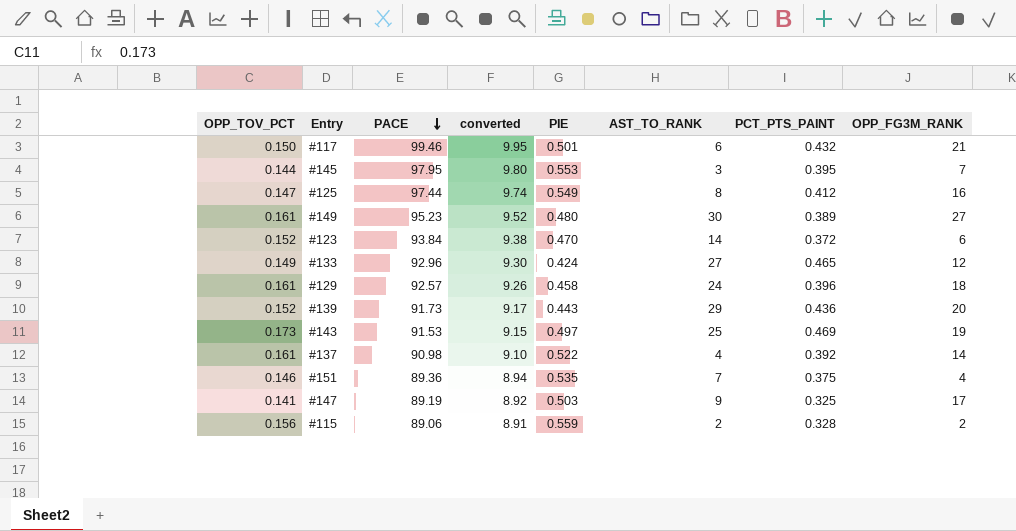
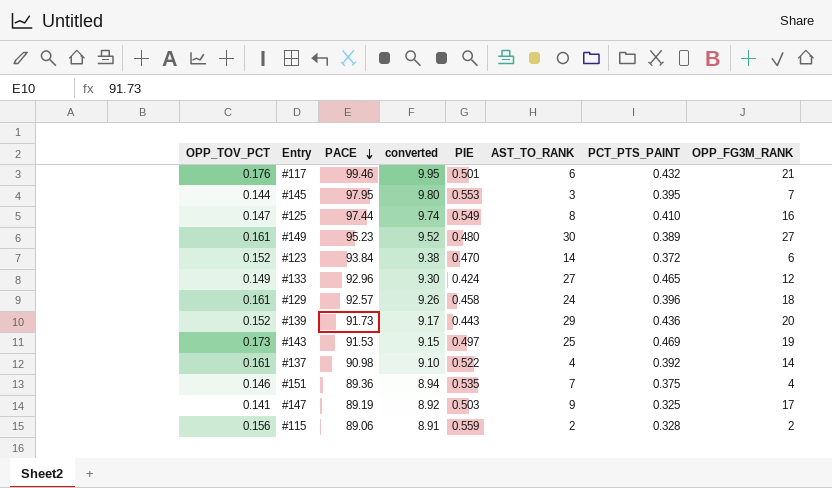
#117 | OPP_TOV_PCT: 0.150 -> 0.176
#125 | PCT_PTS_PAINT: 0.412 -> 0.410

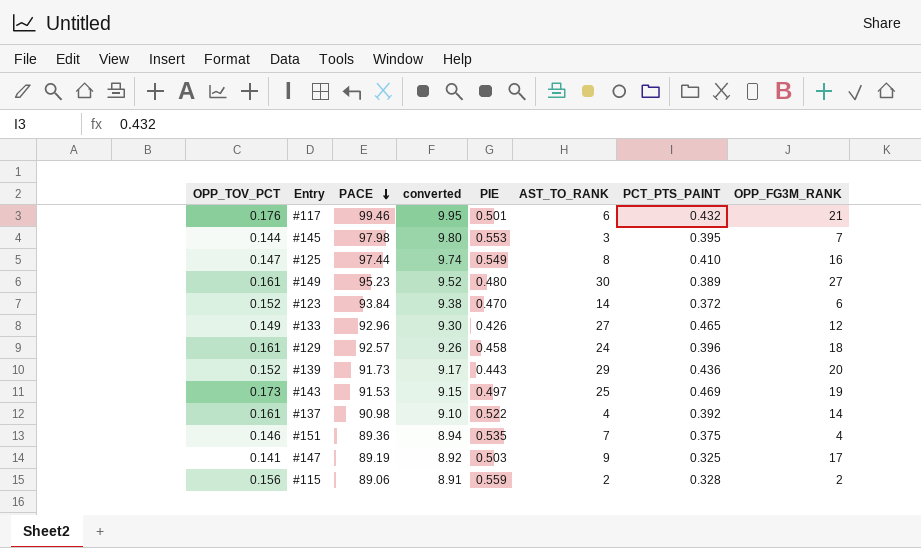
#145 | PACE: 97.95 -> 97.98
#133 | PIE: 0.424 -> 0.426

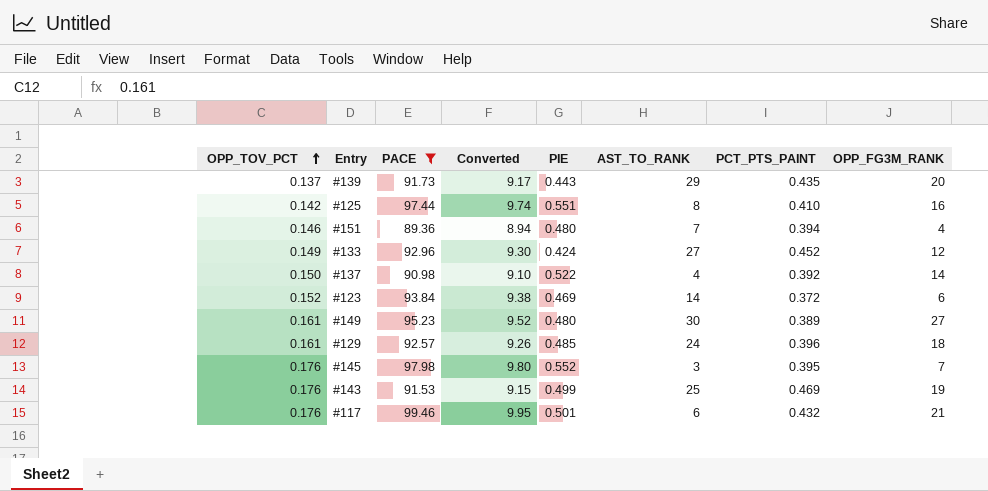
filter: none -> PACE >= 89.36
row order: PACE descending -> OPP_TOV_PCT ascending
column name: converted -> Converted
#139 | OPP_TOV_PCT: 0.152 -> 0.137
#139 | PCT_PTS_PAINT: 0.436 -> 0.435
#125 | OPP_TOV_PCT: 0.147 -> 0.142
#125 | PIE: 0.549 -> 0.551
#151 | PIE: 0.535 -> 0.480
#151 | PCT_PTS_PAINT: 0.375 -> 0.394
#133 | PIE: 0.426 -> 0.424
#133 | PCT_PTS_PAINT: 0.465 -> 0.452
#137 | OPP_TOV_PCT: 0.161 -> 0.150
#123 | PIE: 0.470 -> 0.469
#129 | PIE: 0.458 -> 0.485
#145 | OPP_TOV_PCT: 0.144 -> 0.176
#145 | PIE: 0.553 -> 0.552
#143 | OPP_TOV_PCT: 0.173 -> 0.176
#143 | PIE: 0.497 -> 0.499

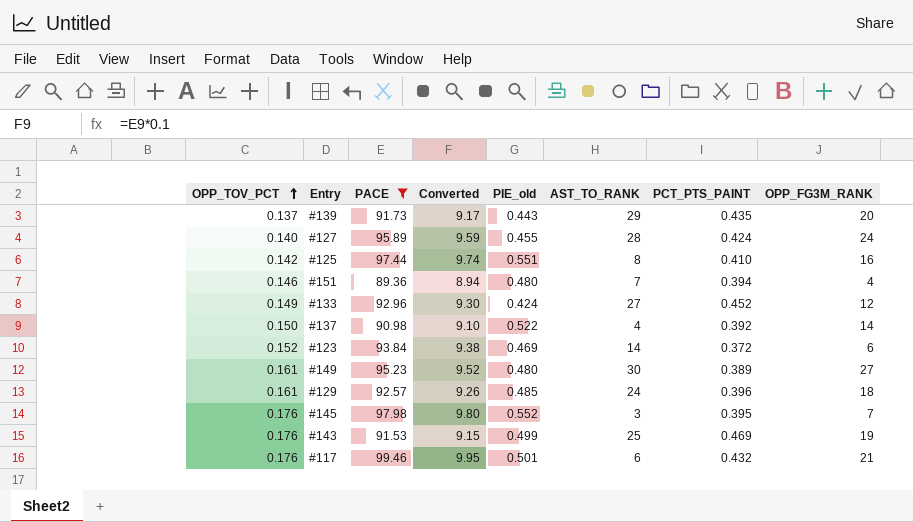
column name: PIE -> PIE_old
row #127: none -> 0.140 | 95.89 | 9.59 | 0.455 | 28 | 0.424 | 24

